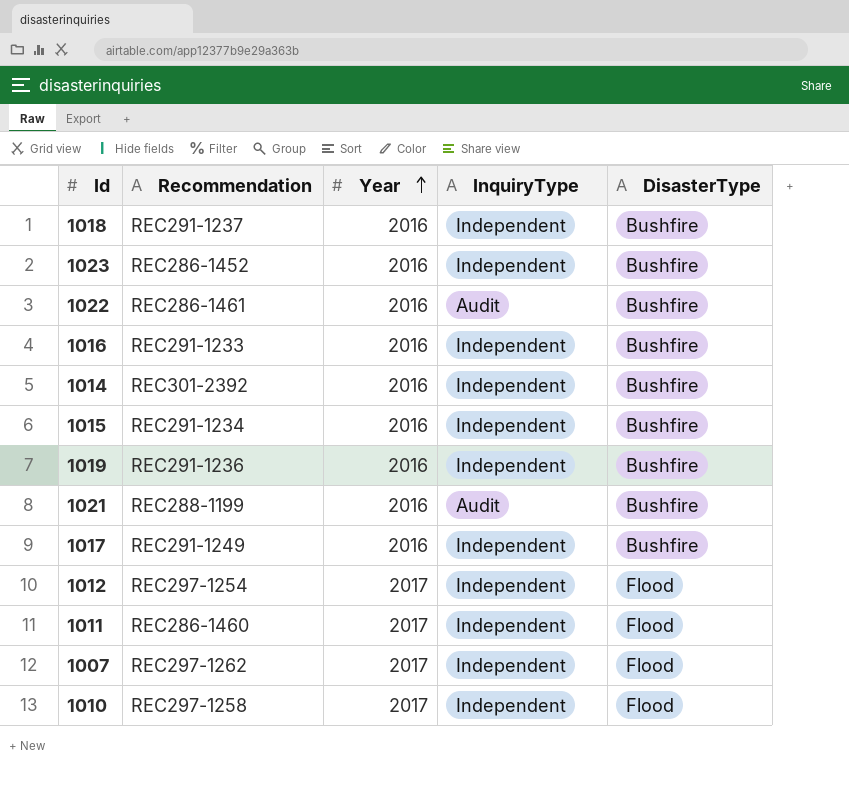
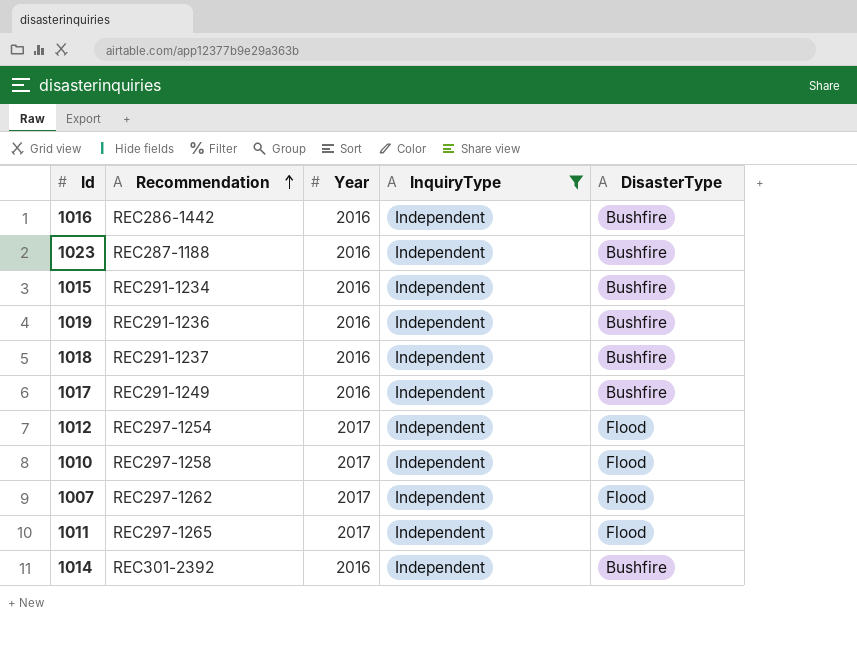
filter: none -> InquiryType = Independent
row order: Year ascending -> Recommendation ascending
1016 | Recommendation: REC291-1233 -> REC286-1442
1023 | Recommendation: REC286-1452 -> REC287-1188
1011 | Recommendation: REC286-1460 -> REC297-1265

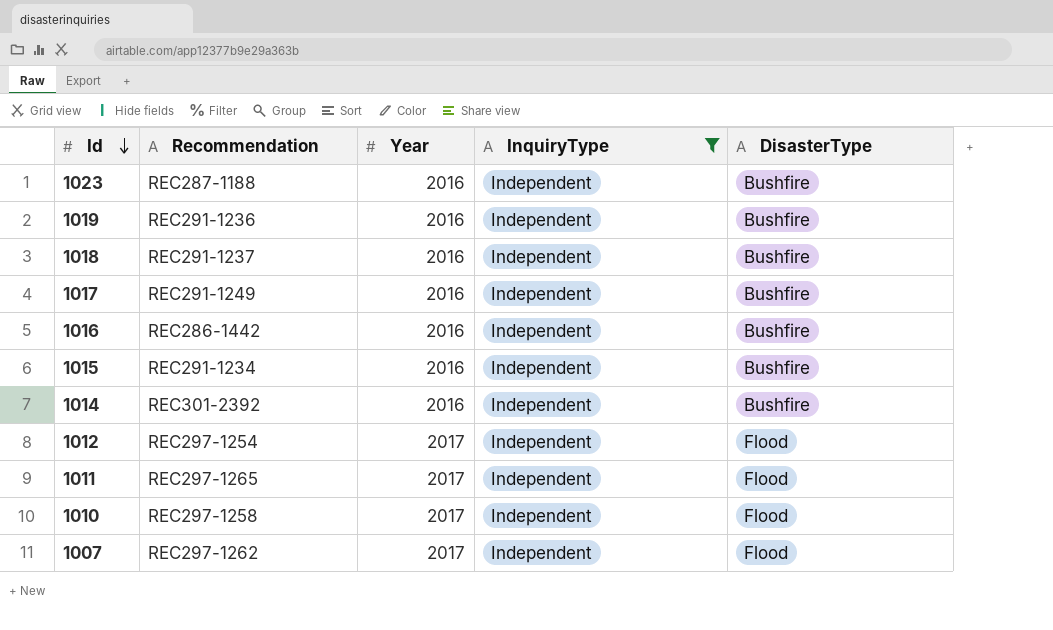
row order: Recommendation ascending -> Id descending

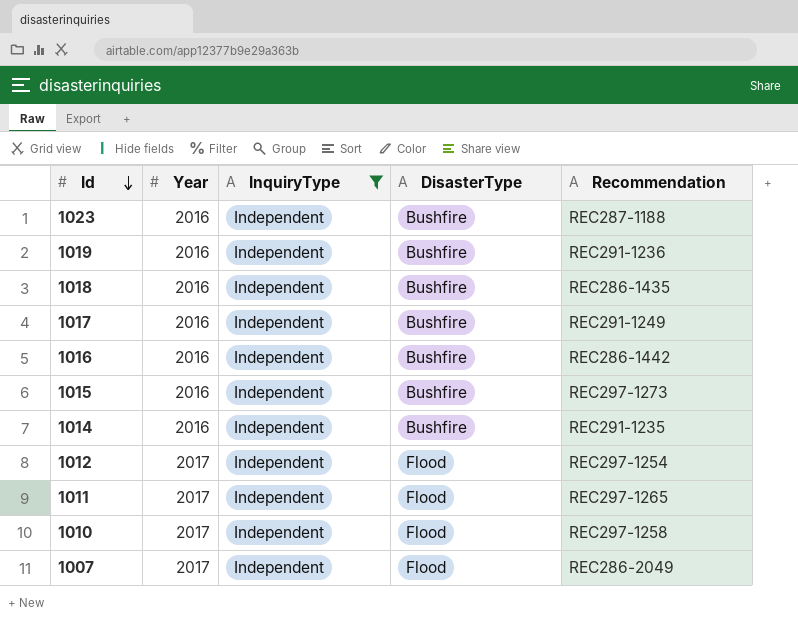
column Recommendation | position: 2 -> 5
1018 | Recommendation: REC291-1237 -> REC286-1435
1015 | Recommendation: REC291-1234 -> REC297-1273
1014 | Recommendation: REC301-2392 -> REC291-1235
1007 | Recommendation: REC297-1262 -> REC286-2049

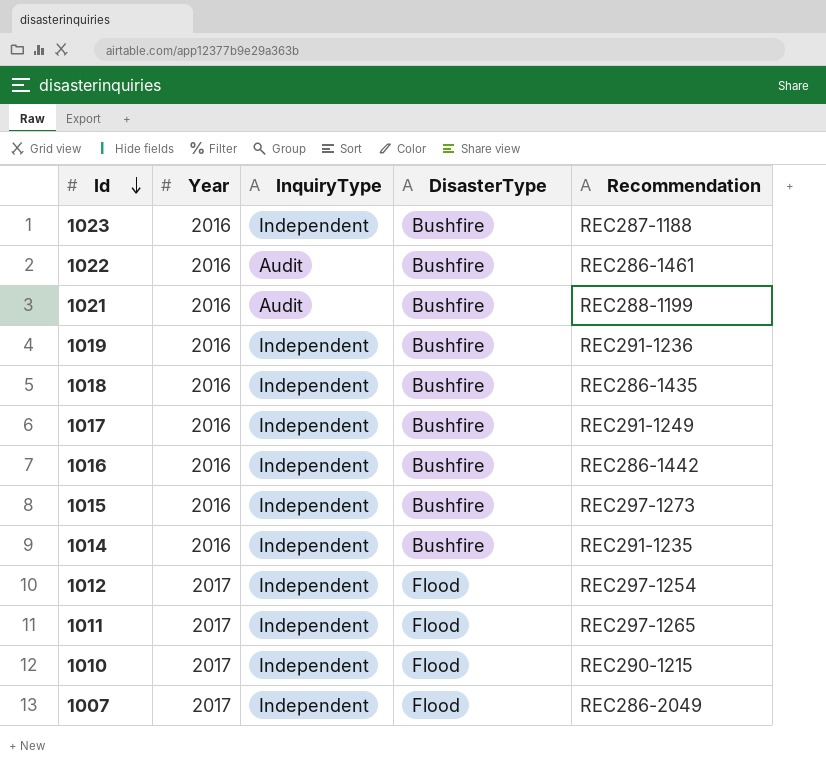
filter: InquiryType = Independent -> none
1010 | Recommendation: REC297-1258 -> REC290-1215

